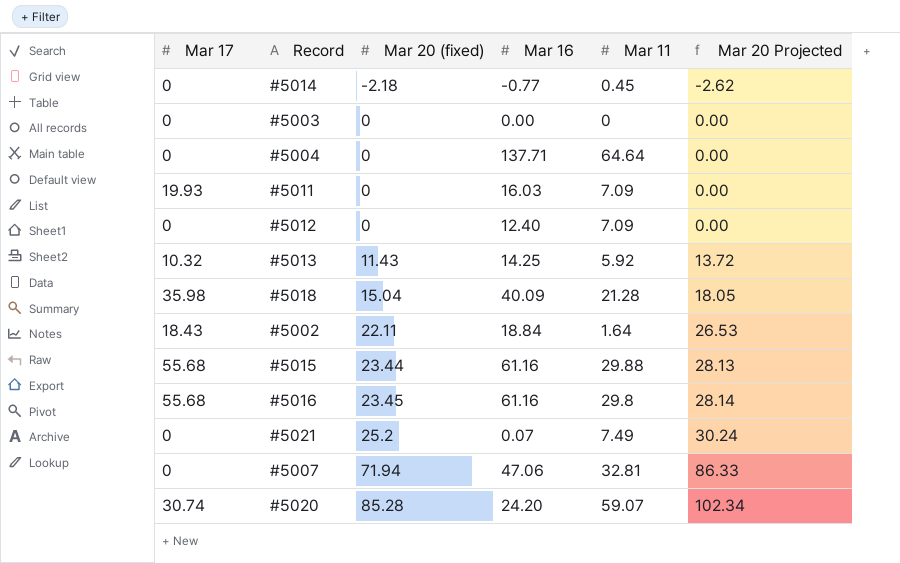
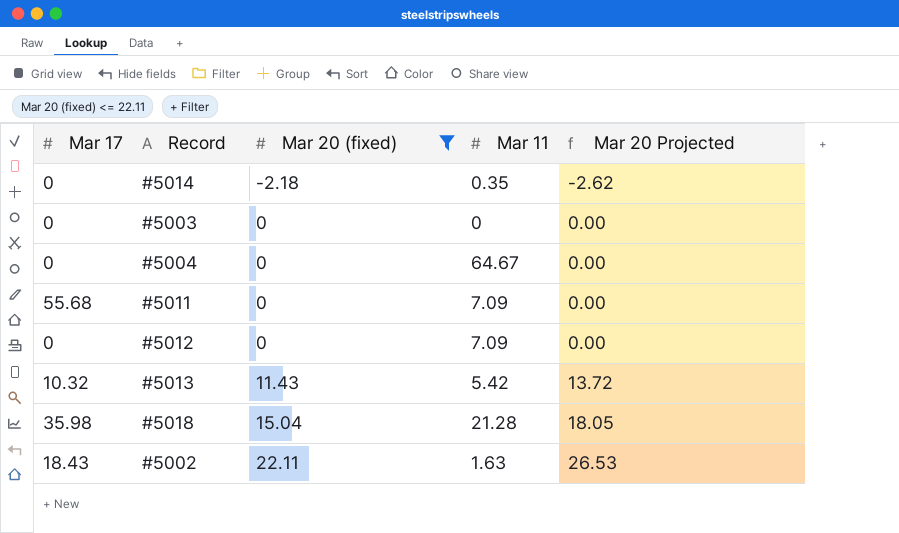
filter: none -> Mar 20 (fixed) <= 22.11
column Mar 16 | position: 4 -> none
#5014 | Mar 11: 0.45 -> 0.35
#5004 | Mar 11: 64.64 -> 64.67
#5011 | Mar 17: 19.93 -> 55.68
#5013 | Mar 11: 5.92 -> 5.42
#5002 | Mar 11: 1.64 -> 1.63

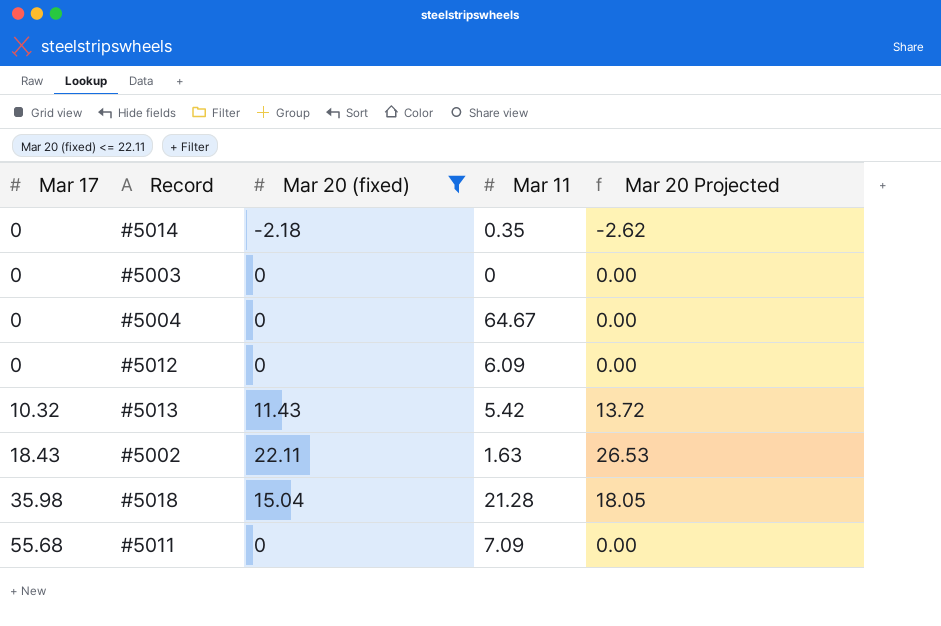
row order: Mar 20 (fixed) ascending -> Mar 17 ascending
#5012 | Mar 11: 7.09 -> 6.09

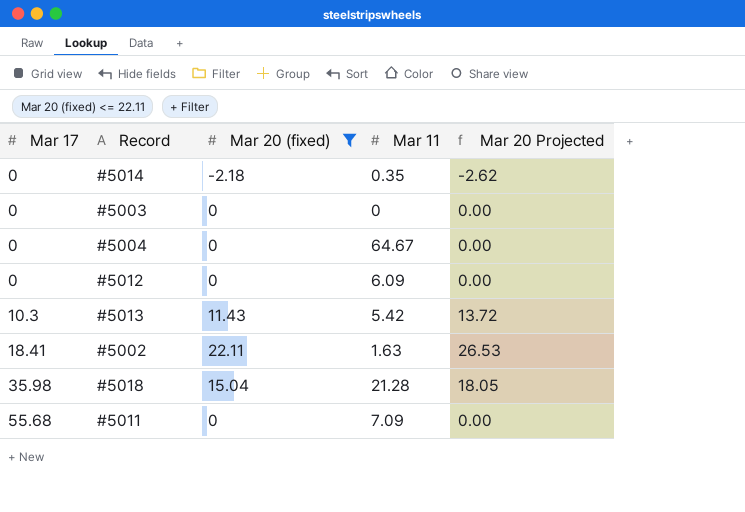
#5013 | Mar 17: 10.32 -> 10.3
#5002 | Mar 17: 18.43 -> 18.41

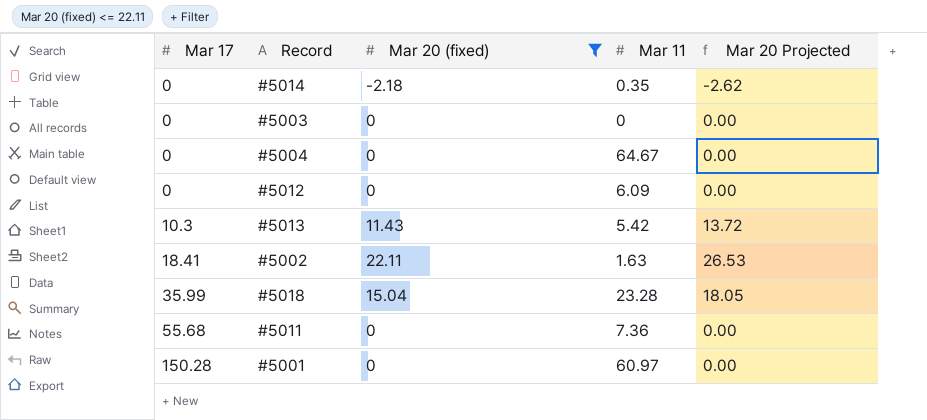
#5018 | Mar 17: 35.98 -> 35.99
#5018 | Mar 11: 21.28 -> 23.28
#5011 | Mar 11: 7.09 -> 7.36
row #5001: none -> 150.28 | 0 | 60.97 | 0.00

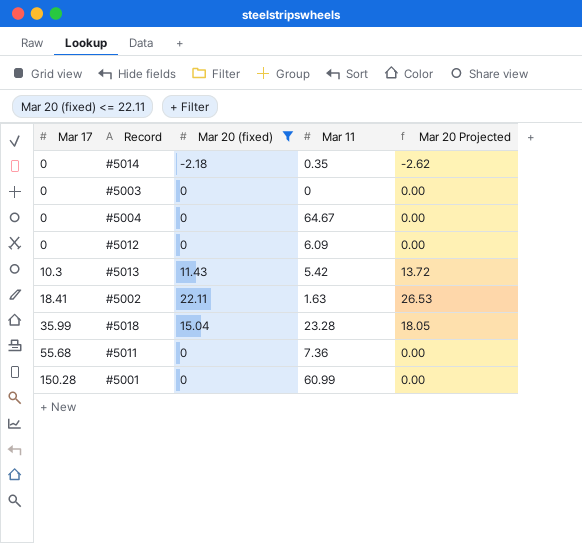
#5001 | Mar 11: 60.97 -> 60.99

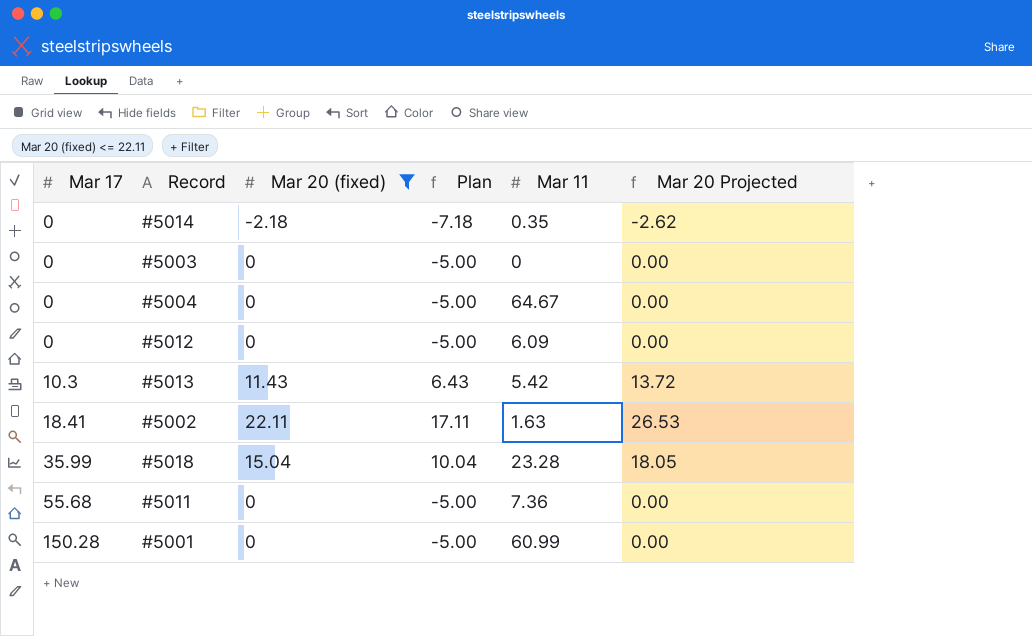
column Plan | formula: none -> [Mar 20 (fixed)] - 5

